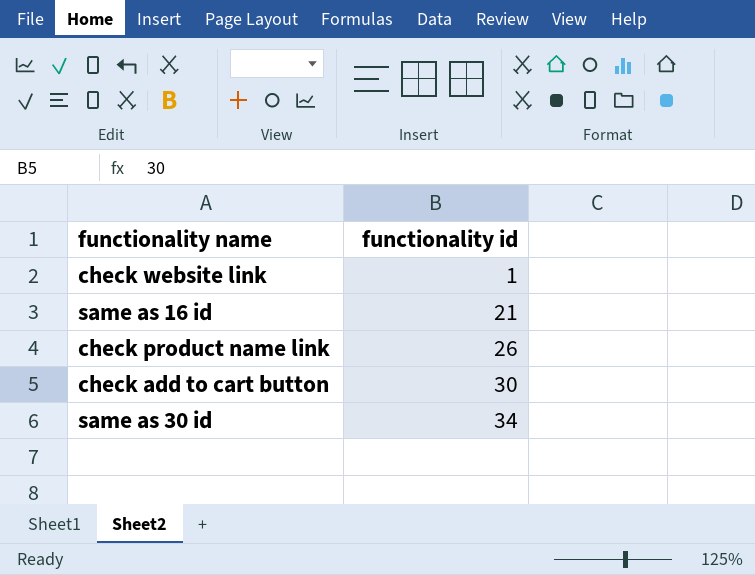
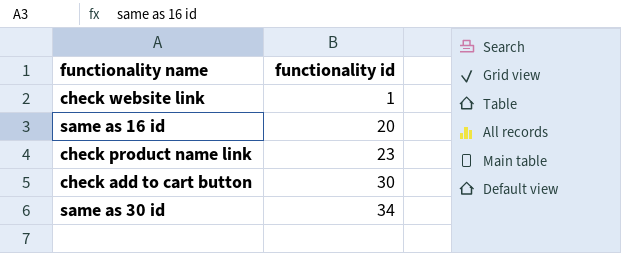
same as 16 id | functionality id: 21 -> 20
check product name link | functionality id: 26 -> 23

